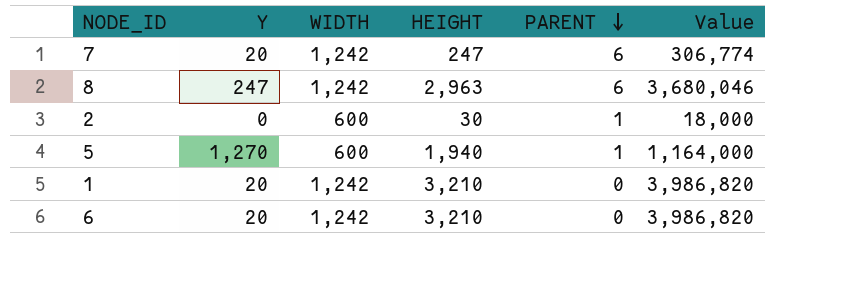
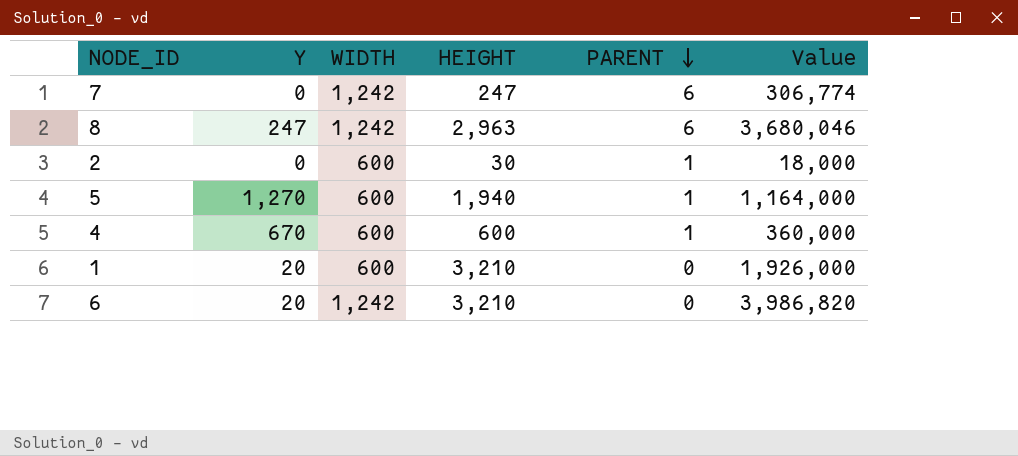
7 | Y: 20 -> 0
row 4: none -> 670 | 600 | 600 | 1 | 360,000
1 | WIDTH: 1,242 -> 600
1 | Value: 3,986,820 -> 1,926,000

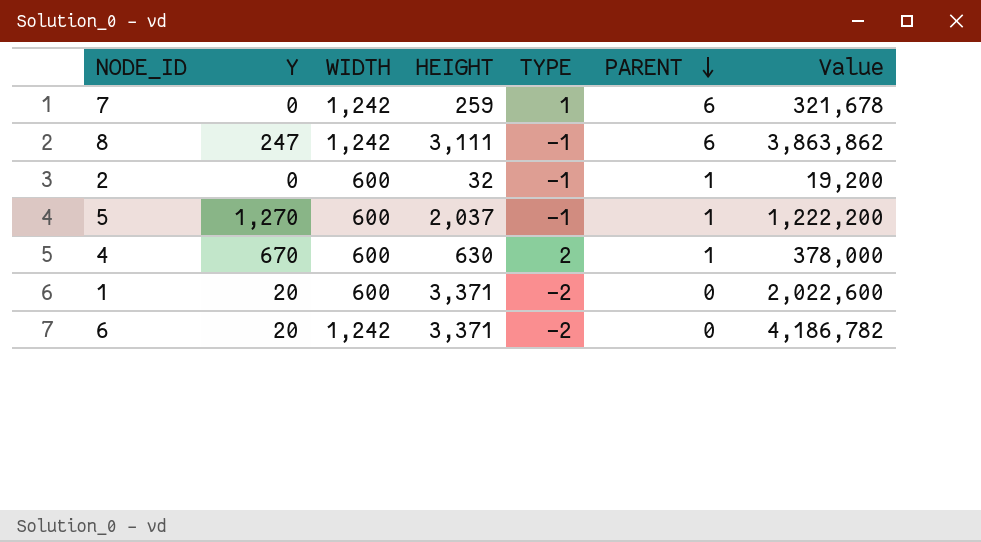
column TYPE | position: none -> 5
7 | HEIGHT: 247 -> 259
7 | Value: 306,774 -> 321,678
8 | HEIGHT: 2,963 -> 3,111
8 | Value: 3,680,046 -> 3,863,862
2 | HEIGHT: 30 -> 32
2 | Value: 18,000 -> 19,200
5 | HEIGHT: 1,940 -> 2,037
5 | Value: 1,164,000 -> 1,222,200
4 | HEIGHT: 600 -> 630
4 | Value: 360,000 -> 378,000
1 | HEIGHT: 3,210 -> 3,371
1 | Value: 1,926,000 -> 2,022,600
6 | HEIGHT: 3,210 -> 3,371
6 | Value: 3,986,820 -> 4,186,782

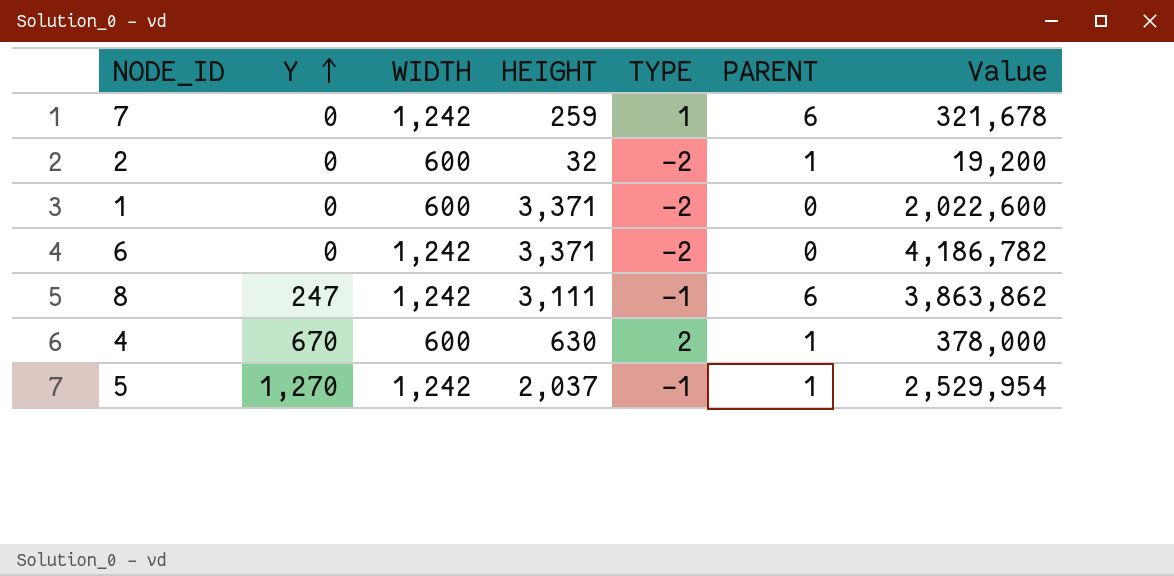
row order: PARENT descending -> Y ascending
2 | TYPE: -1 -> -2
1 | Y: 20 -> 0
6 | Y: 20 -> 0
5 | WIDTH: 600 -> 1,242
5 | Value: 1,222,200 -> 2,529,954

